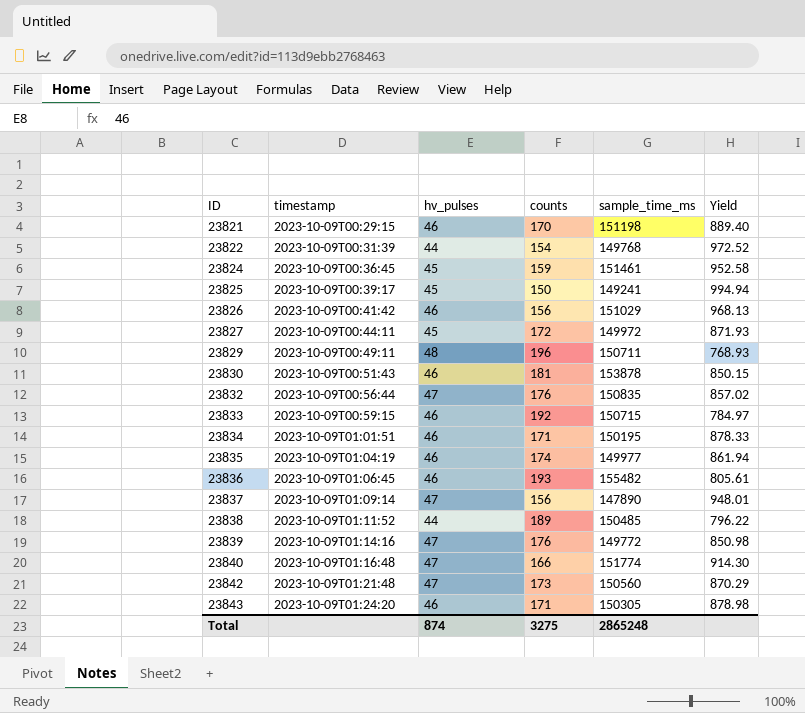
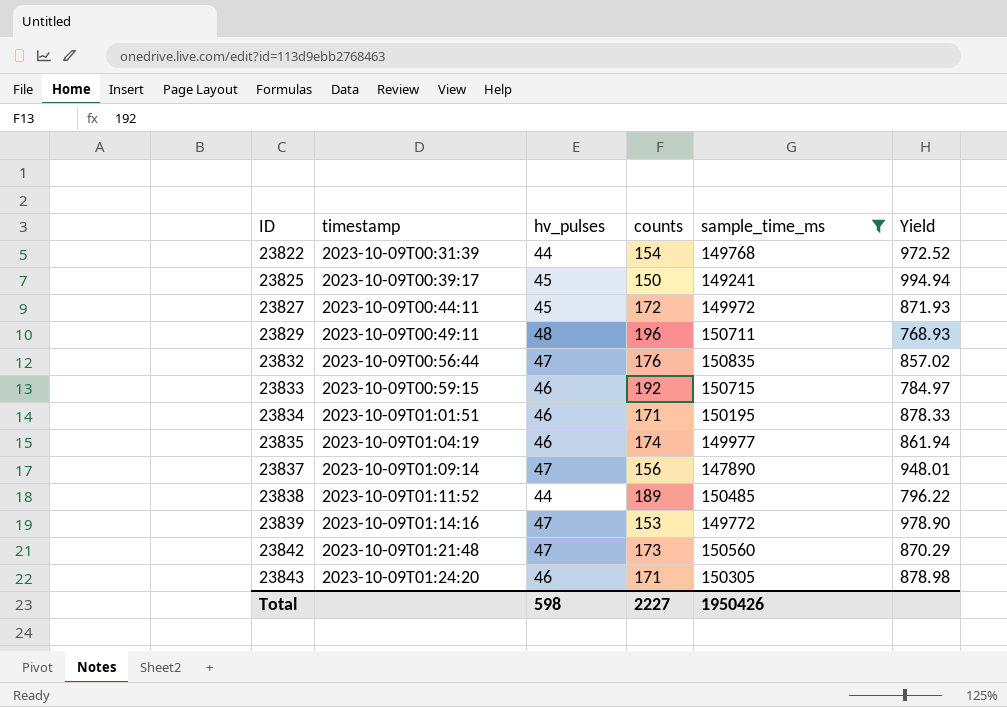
filter: none -> sample_time_ms <= 150835
23839 | counts: 176 -> 153
23839 | Yield: 850.98 -> 978.90
Total | hv_pulses: 874 -> 598
Total | counts: 3275 -> 2227
Total | sample_time_ms: 2865248 -> 1950426

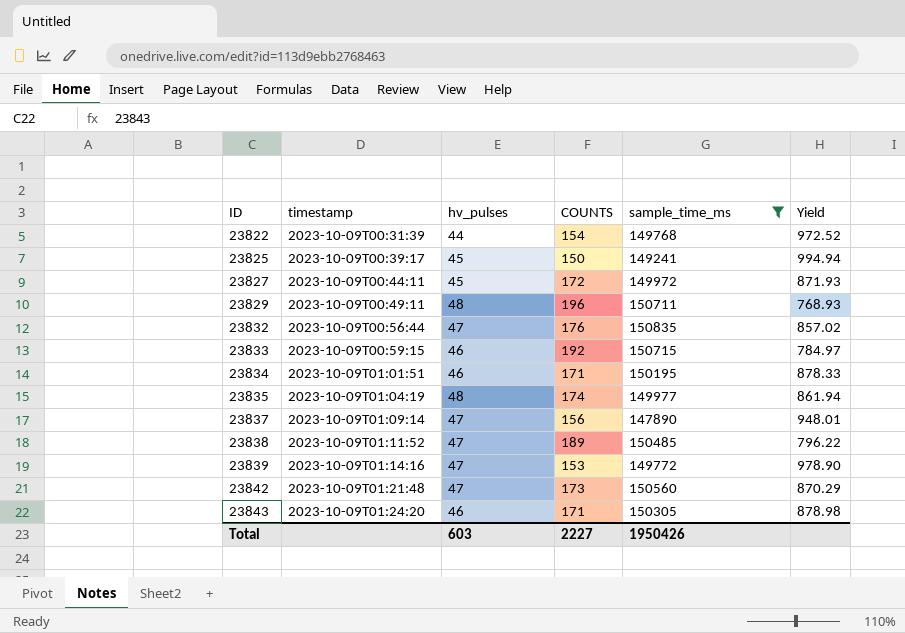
column name: counts -> COUNTS
23835 | hv_pulses: 46 -> 48
23838 | hv_pulses: 44 -> 47
Total | hv_pulses: 598 -> 603

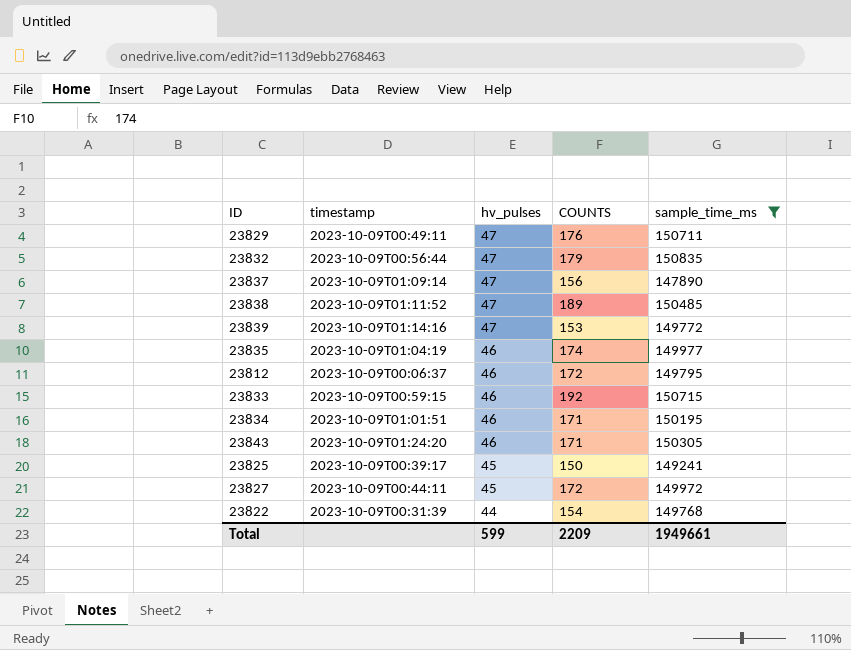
row order: ID ascending -> hv_pulses descending
column Yield | formula: [sample_time_ms] / [COUNTS] -> none
row 23842: 2023-10-09T01:21:48 | 47 | 173 | 150560 | 870.29 -> none
23829 | hv_pulses: 48 -> 47
23829 | COUNTS: 196 -> 176
23832 | COUNTS: 176 -> 179
23835 | hv_pulses: 48 -> 46
row 23812: none -> 2023-10-09T00:06:37 | 46 | 172 | 149795
Total | hv_pulses: 603 -> 599
Total | COUNTS: 2227 -> 2209
Total | sample_time_ms: 1950426 -> 1949661

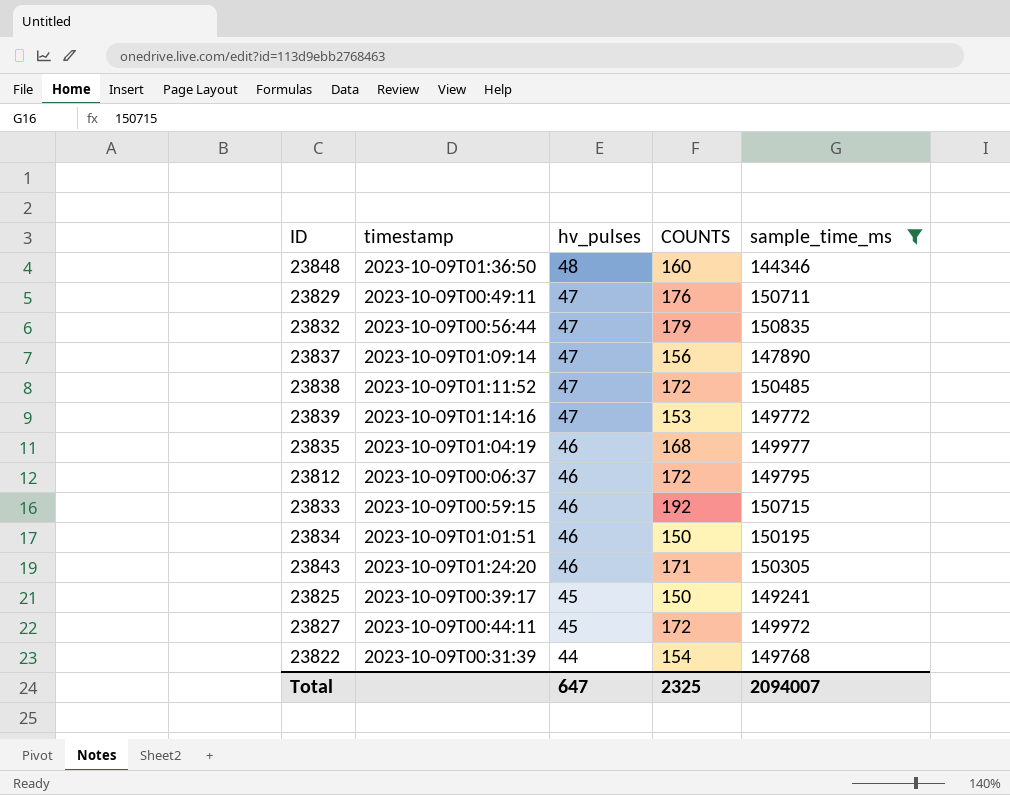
row 23848: none -> 2023-10-09T01:36:50 | 48 | 160 | 144346
23838 | COUNTS: 189 -> 172
23835 | COUNTS: 174 -> 168
23834 | COUNTS: 171 -> 150
Total | hv_pulses: 599 -> 647
Total | COUNTS: 2209 -> 2325
Total | sample_time_ms: 1949661 -> 2094007

